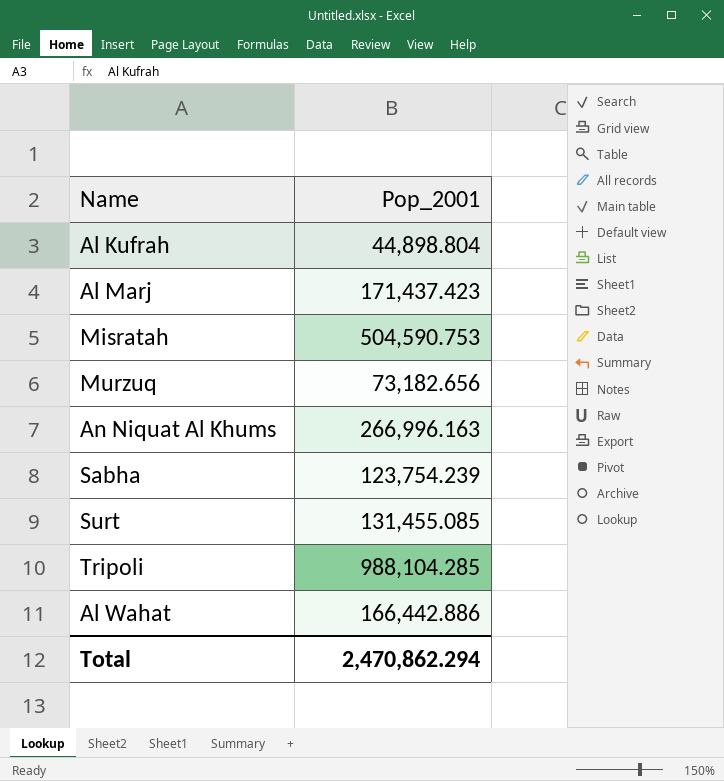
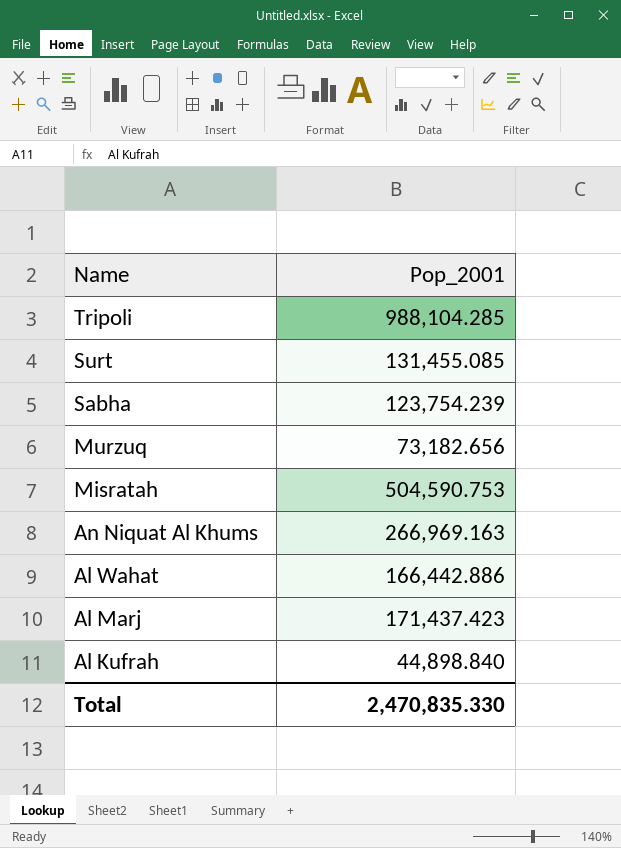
row order: none -> Name descending
An Niquat Al Khums | Pop_2001: 266,996.163 -> 266,969.163
Al Kufrah | Pop_2001: 44,898.804 -> 44,898.840
Total | Pop_2001: 2,470,862.294 -> 2,470,835.330

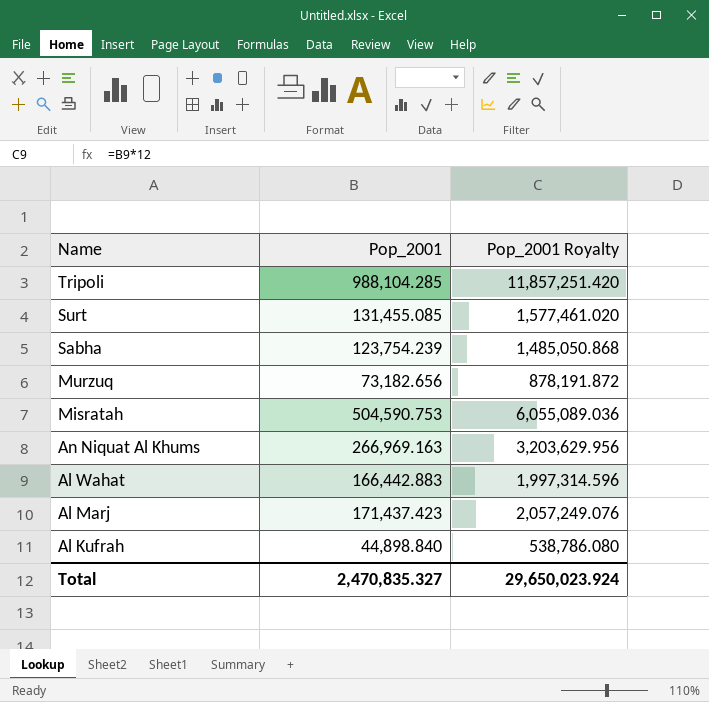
column Pop_2001 Royalty | formula: none -> [Pop_2001] * 12
Al Wahat | Pop_2001: 166,442.886 -> 166,442.883
Total | Pop_2001: 2,470,835.330 -> 2,470,835.327

